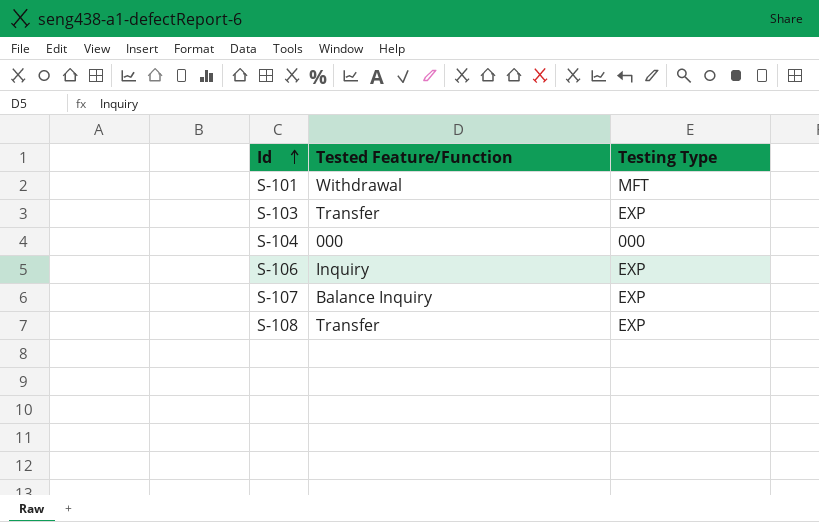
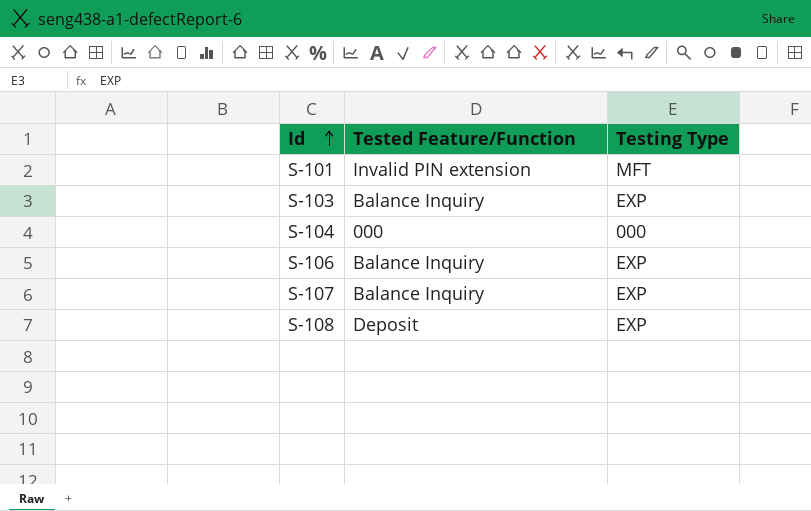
S-101 | Tested Feature/Function: Withdrawal -> Invalid PIN extension
S-103 | Tested Feature/Function: Transfer -> Balance Inquiry
S-106 | Tested Feature/Function: Inquiry -> Balance Inquiry
S-108 | Tested Feature/Function: Transfer -> Deposit

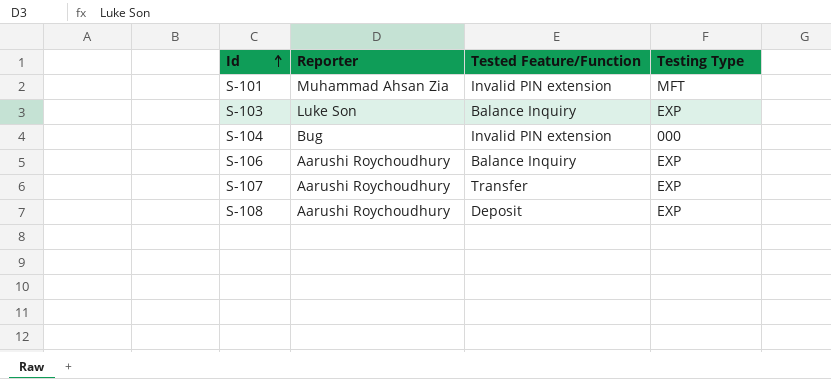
column Reporter | position: none -> 2
S-104 | Tested Feature/Function: 000 -> Invalid PIN extension
S-107 | Tested Feature/Function: Balance Inquiry -> Transfer

